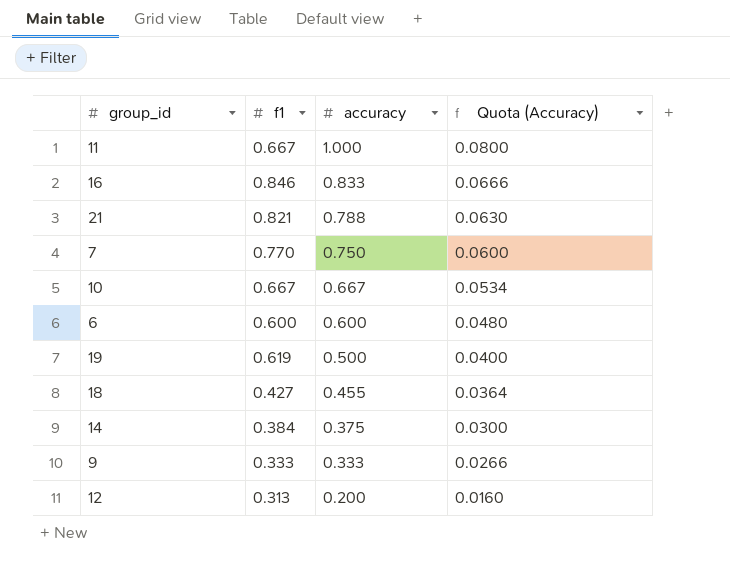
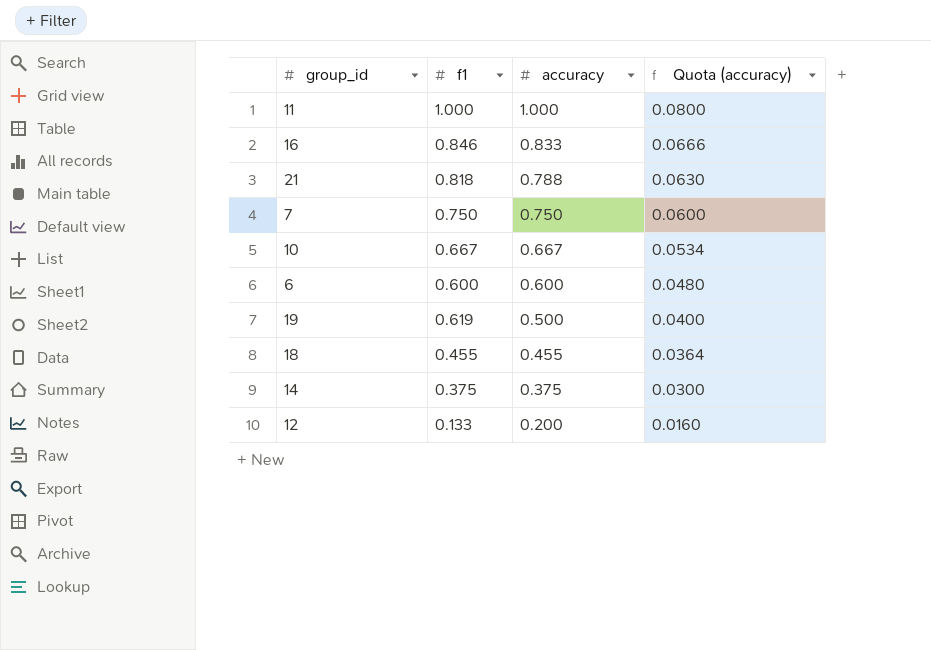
column name: Quota (Accuracy) -> Quota (accuracy)
row 9: 0.333 | 0.333 | 0.0266 -> none
11 | f1: 0.667 -> 1.000
21 | f1: 0.821 -> 0.818
7 | f1: 0.770 -> 0.750
18 | f1: 0.427 -> 0.455
14 | f1: 0.384 -> 0.375
12 | f1: 0.313 -> 0.133

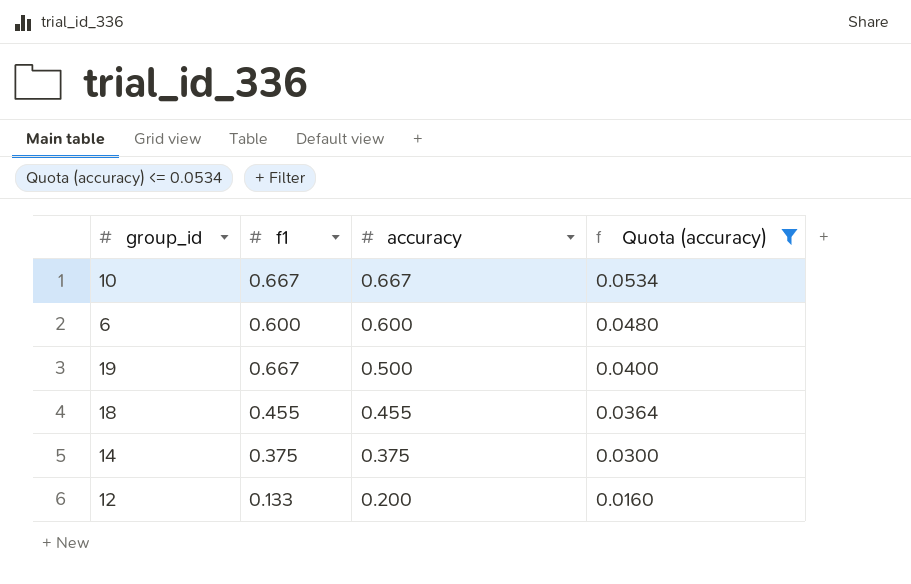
filter: none -> Quota (accuracy) <= 0.0534
19 | f1: 0.619 -> 0.667

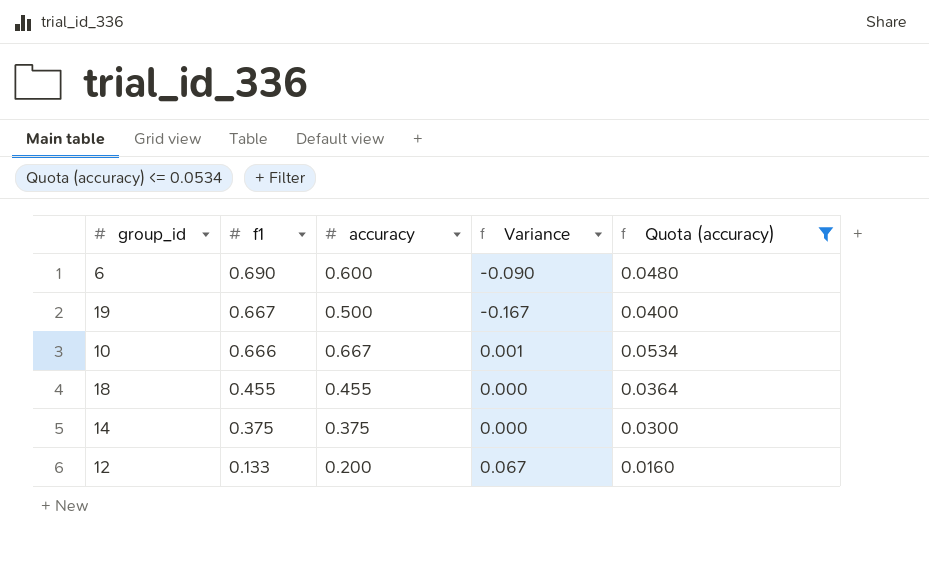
row order: accuracy descending -> f1 descending
column Variance | formula: none -> [accuracy] - [f1]
6 | f1: 0.600 -> 0.690
10 | f1: 0.667 -> 0.666

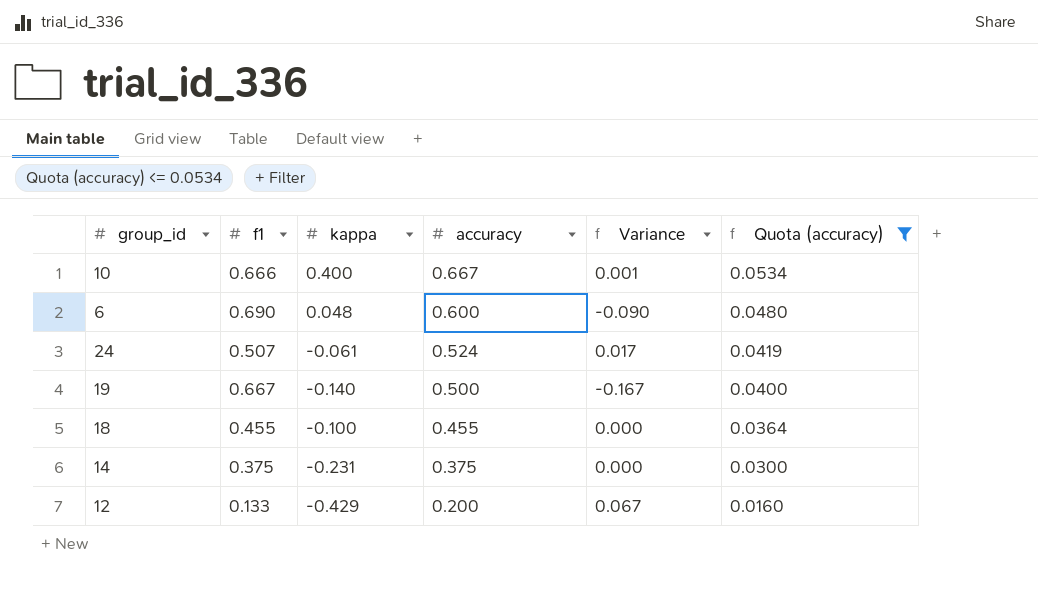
row order: f1 descending -> accuracy descending
column kappa | position: none -> 3
row 24: none -> 0.507 | -0.061 | 0.524 | 0.017 | 0.0419

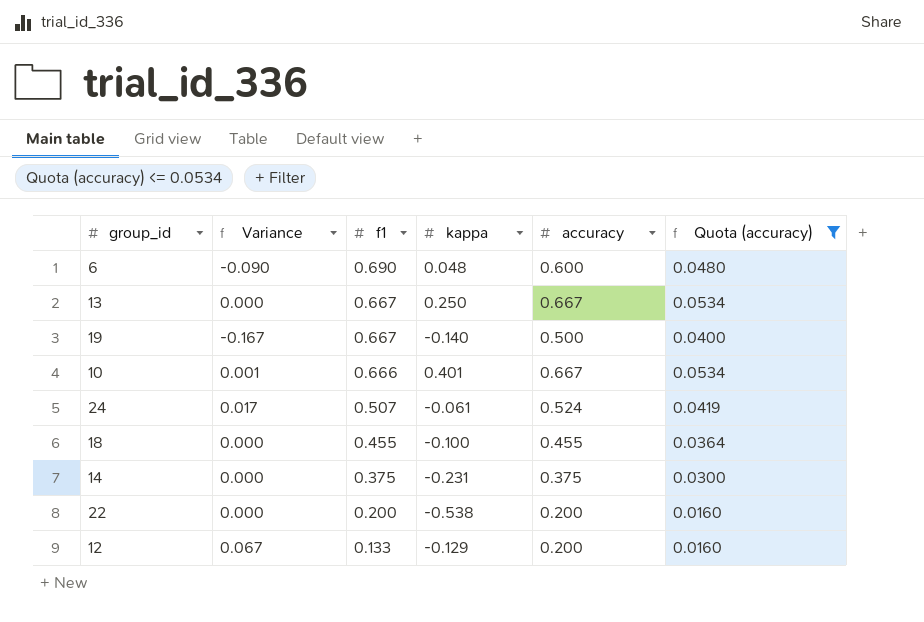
row order: accuracy descending -> f1 descending
column Variance | position: 5 -> 2
row 13: none -> 0.000 | 0.667 | 0.250 | 0.667 | 0.0534
10 | kappa: 0.400 -> 0.401
row 22: none -> 0.000 | 0.200 | -0.538 | 0.200 | 0.0160
12 | kappa: -0.429 -> -0.129

